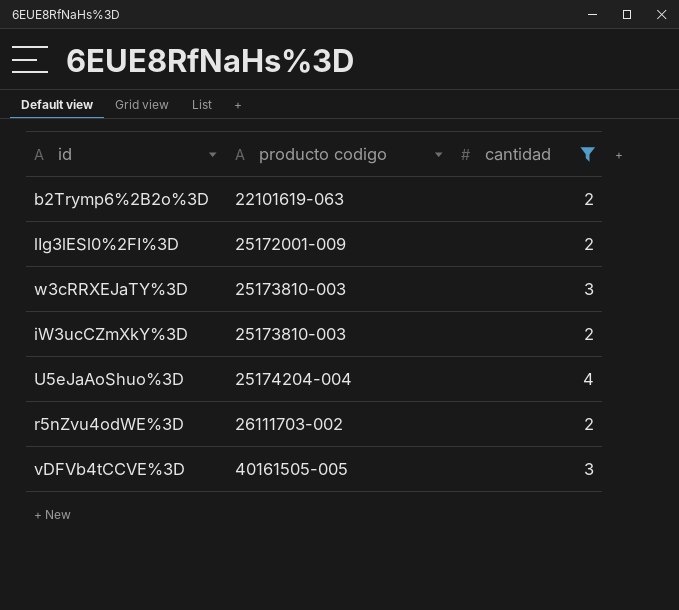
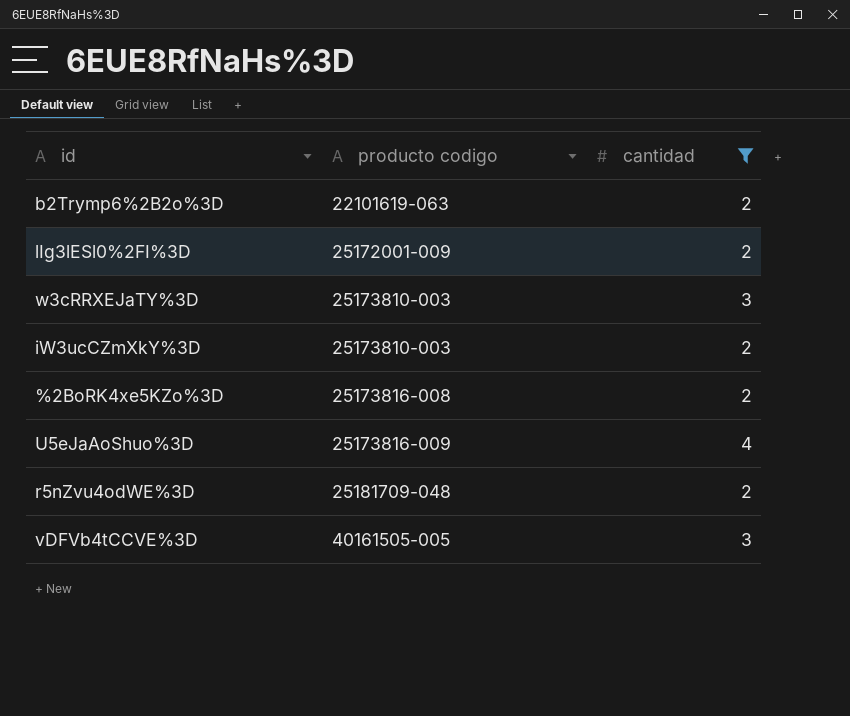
row %2BoRK4xe5KZo%3D: none -> 25173816-008 | 2
U5eJaAoShuo%3D | producto codigo: 25174204-004 -> 25173816-009
r5nZvu4odWE%3D | producto codigo: 26111703-002 -> 25181709-048

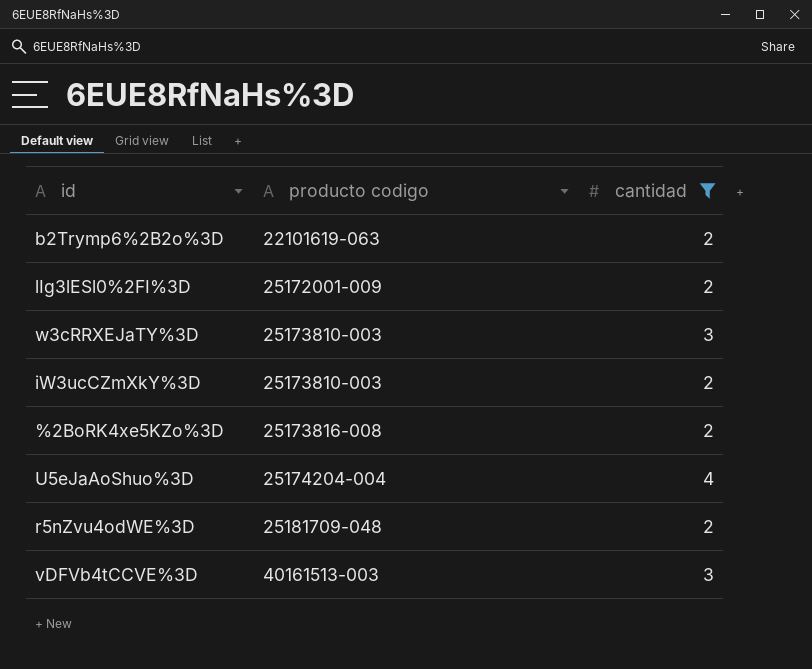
U5eJaAoShuo%3D | producto codigo: 25173816-009 -> 25174204-004
vDFVb4tCCVE%3D | producto codigo: 40161505-005 -> 40161513-003

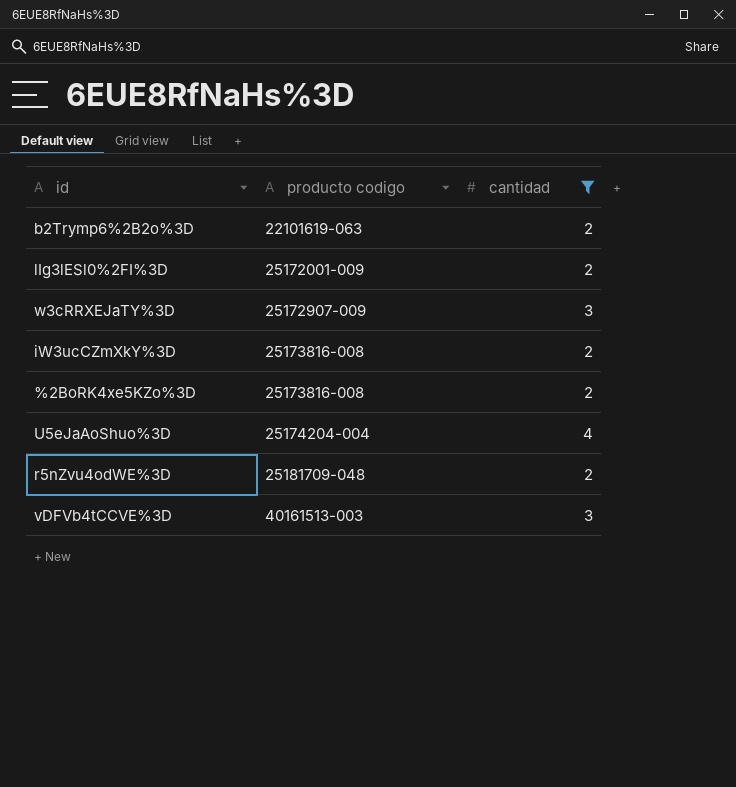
w3cRRXEJaTY%3D | producto codigo: 25173810-003 -> 25172907-009
iW3ucCZmXkY%3D | producto codigo: 25173810-003 -> 25173816-008

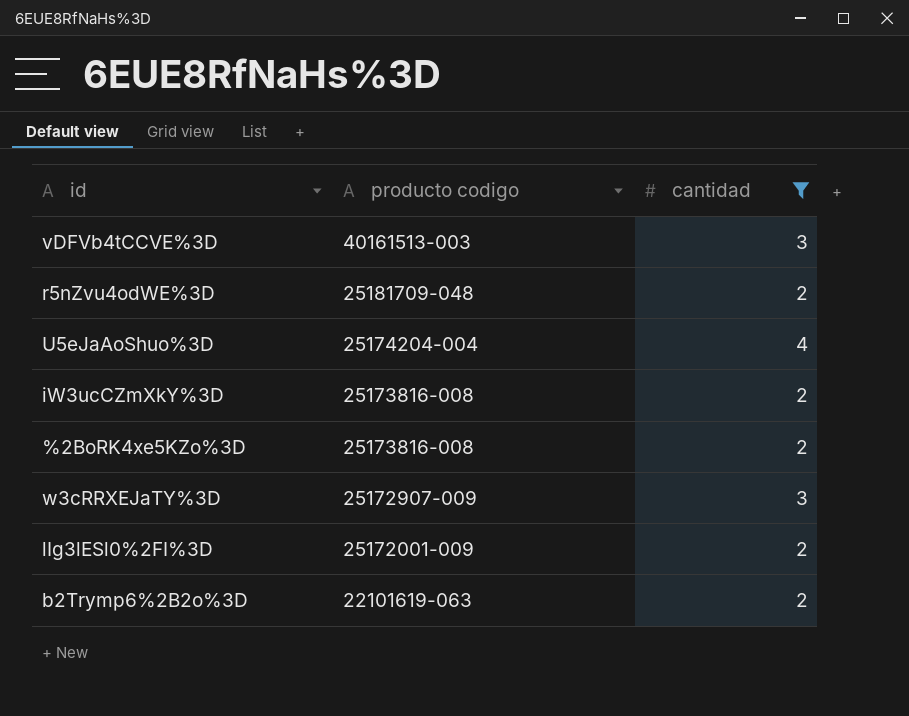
row order: producto codigo ascending -> producto codigo descending

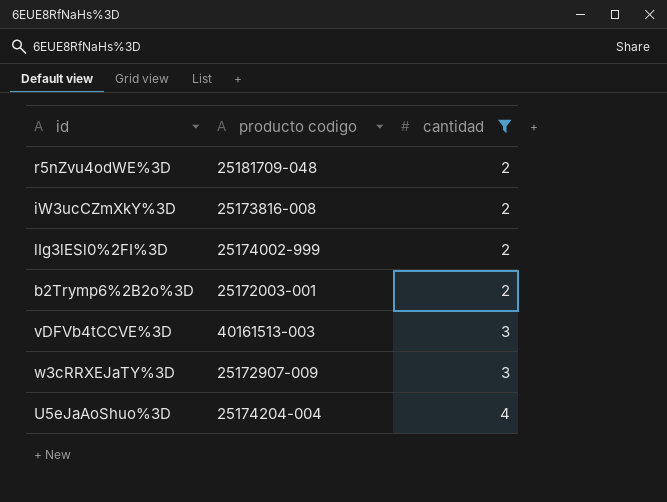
row order: producto codigo descending -> cantidad ascending
row %2BoRK4xe5KZo%3D: 25173816-008 | 2 -> none
lIg3lESl0%2FI%3D | producto codigo: 25172001-009 -> 25174002-999
b2Trymp6%2B2o%3D | producto codigo: 22101619-063 -> 25172003-001

